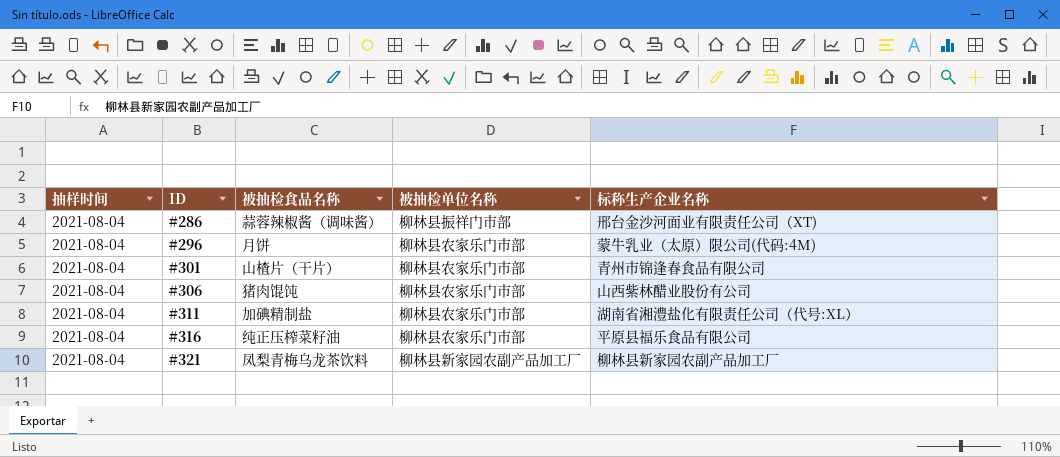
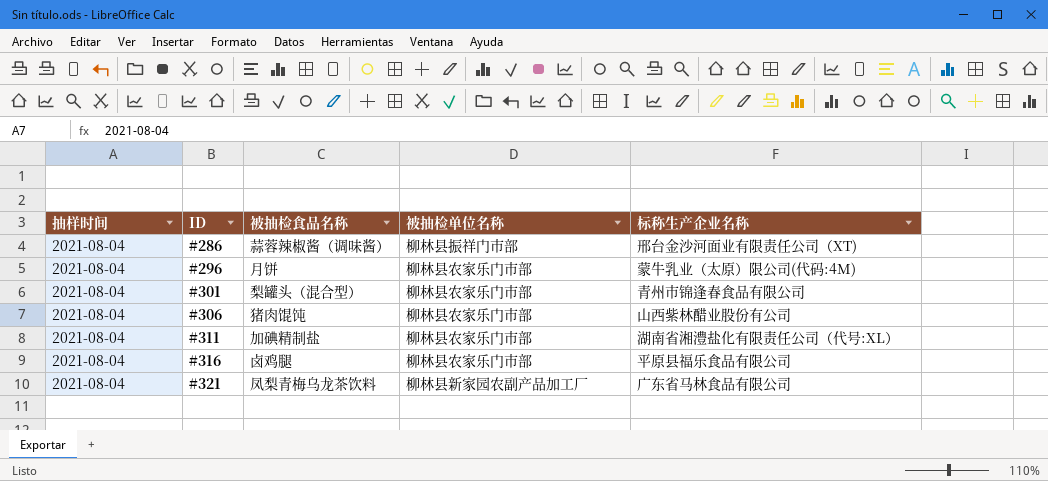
#301 | 被抽检食品名称: 山楂片（干片） -> 梨罐头（混合型）
#316 | 被抽检食品名称: 纯正压榨菜籽油 -> 卤鸡腿
#321 | 标称生产企业名称: 柳林县新家园农副产品加工厂 -> 广东省马林食品有限公司

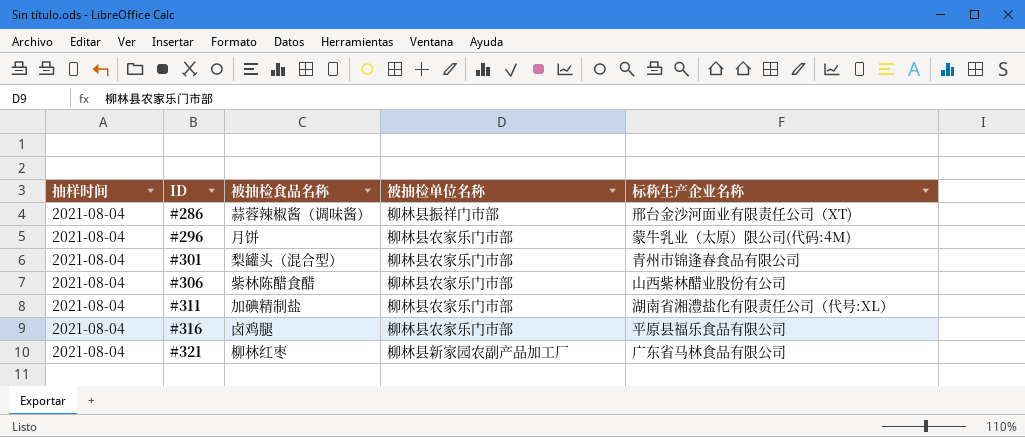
#306 | 被抽检食品名称: 猪肉馄饨 -> 紫林陈醋食醋
#321 | 被抽检食品名称: 凤梨青梅乌龙茶饮料 -> 柳林红枣

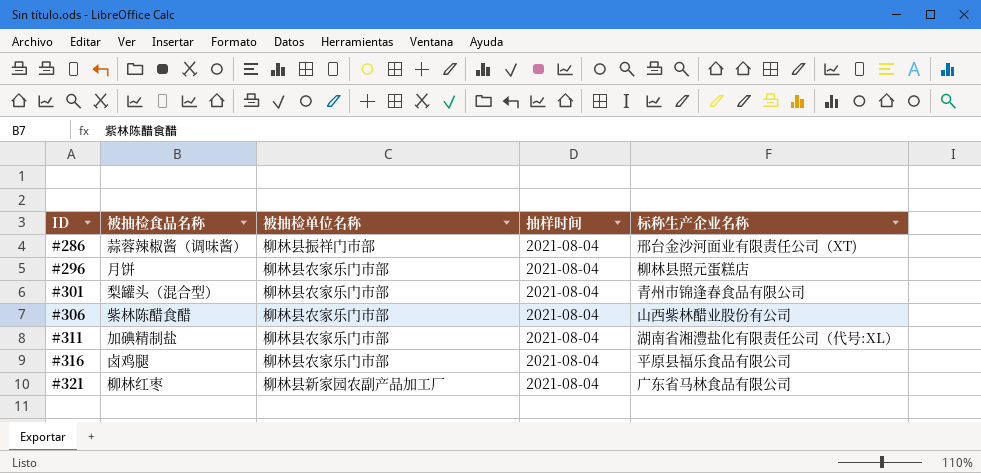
column 抽样时间 | position: 1 -> 4
#296 | 标称生产企业名称: 蒙牛乳业（太原）限公司(代码:4M) -> 柳林县照元蛋糕店

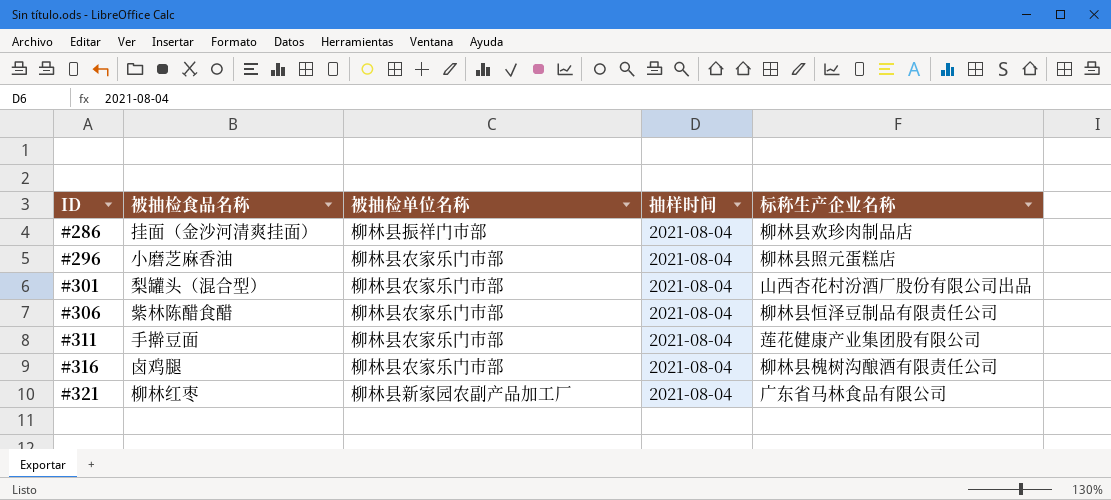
#286 | 被抽检食品名称: 蒜蓉辣椒酱（调味酱） -> 挂面（金沙河清爽挂面）
#286 | 标称生产企业名称: 邢台金沙河面业有限责任公司（XT) -> 柳林县欢珍肉制品店
#296 | 被抽检食品名称: 月饼 -> 小磨芝麻香油
#301 | 标称生产企业名称: 青州市锦逢春食品有限公司 -> 山西杏花村汾酒厂股份有限公司出品
#306 | 标称生产企业名称: 山西紫林醋业股份有公司 -> 柳林县恒泽豆制品有限责任公司
#311 | 被抽检食品名称: 加碘精制盐 -> 手擀豆面
#311 | 标称生产企业名称: 湖南省湘澧盐化有限责任公司（代号:XL） -> 莲花健康产业集团股有限公司
#316 | 标称生产企业名称: 平原县福乐食品有限公司 -> 柳林县槐树沟酿酒有限责任公司

